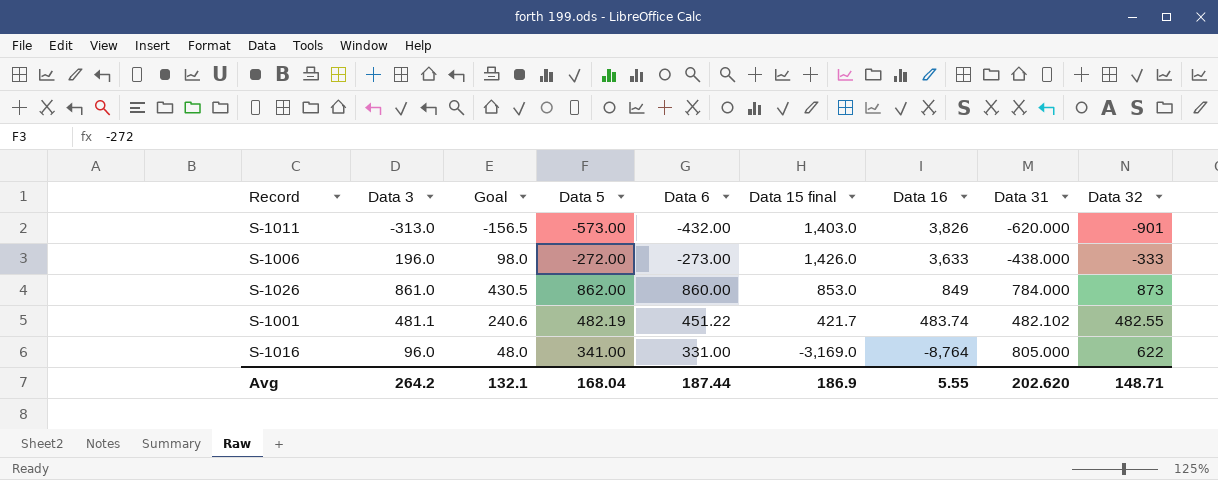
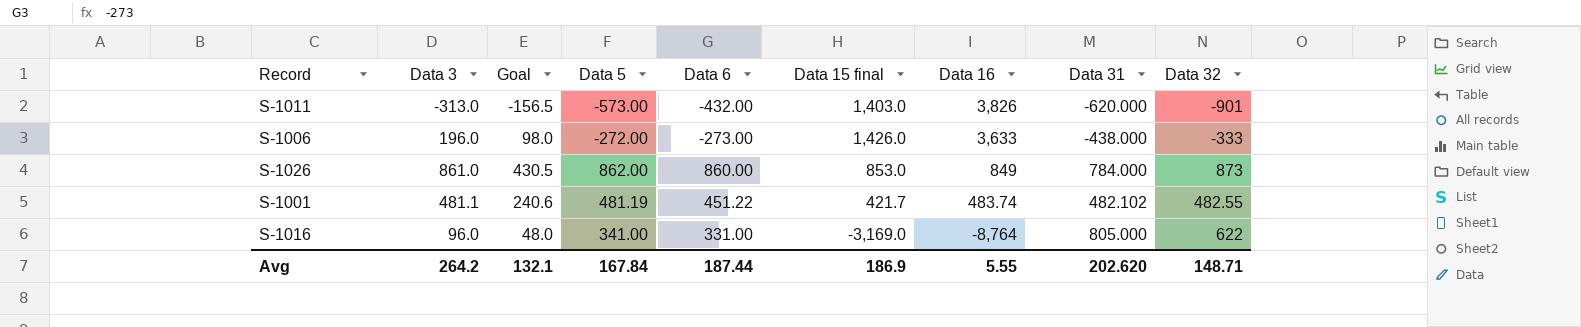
S-1001 | Data 5: 482.19 -> 481.19
Avg | Data 5: 168.04 -> 167.84

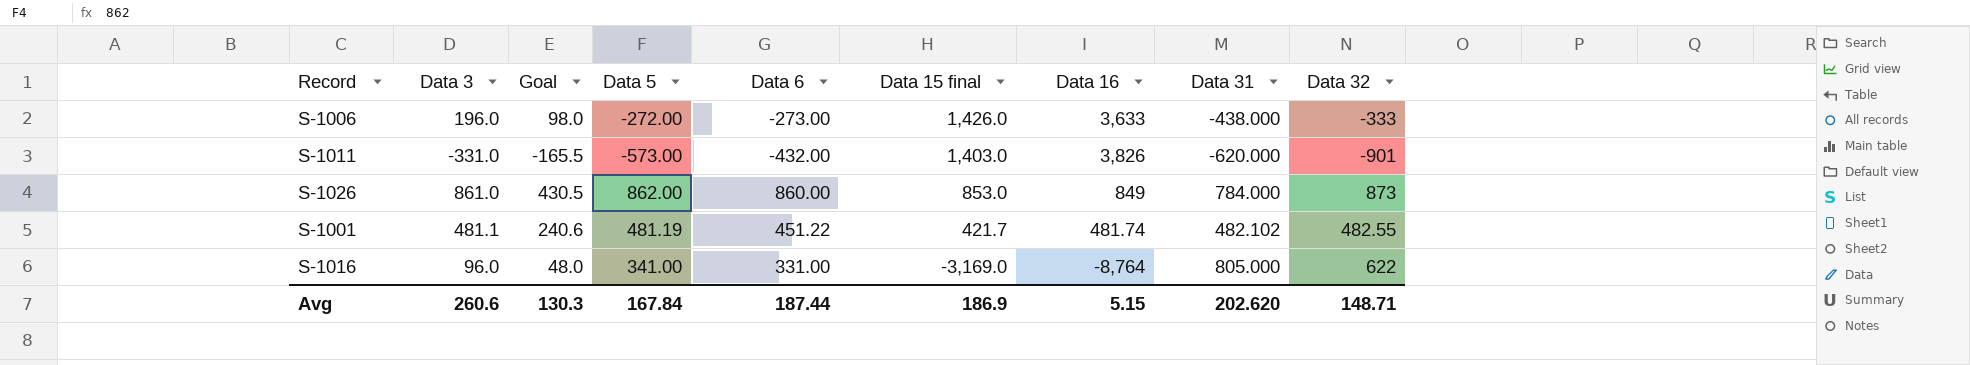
row order: Data 16 descending -> Data 15 final descending
S-1011 | Data 3: -313.0 -> -331.0
S-1011 | Goal: -156.5 -> -165.5
S-1001 | Data 16: 483.74 -> 481.74
Avg | Data 3: 264.2 -> 260.6
Avg | Goal: 132.1 -> 130.3
Avg | Data 16: 5.55 -> 5.15

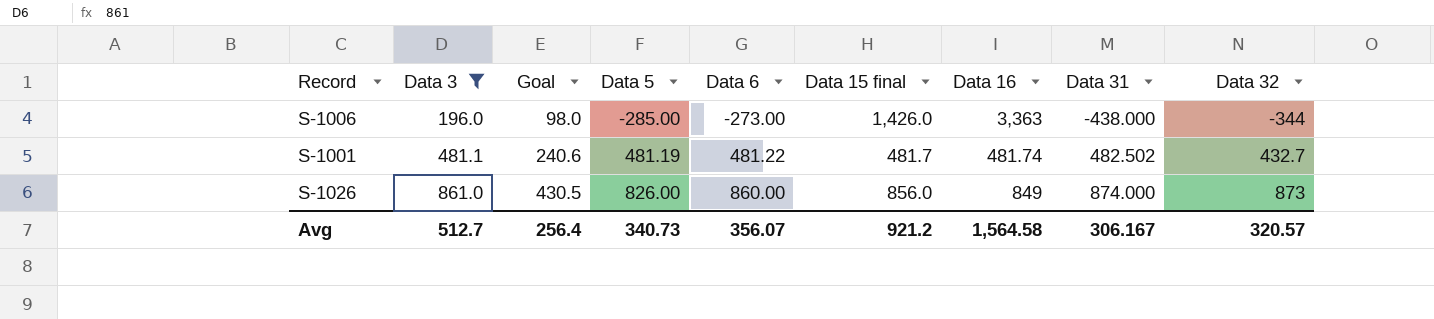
filter: none -> Data 3 >= 196.0
row order: Data 15 final descending -> Data 3 ascending
S-1006 | Data 5: -272.00 -> -285.00
S-1006 | Data 16: 3,633 -> 3,363
S-1006 | Data 32: -333 -> -344
S-1001 | Data 6: 451.22 -> 481.22
S-1001 | Data 15 final: 421.7 -> 481.7
S-1001 | Data 31: 482.102 -> 482.502
S-1001 | Data 32: 482.55 -> 432.7
S-1026 | Data 5: 862.00 -> 826.00
S-1026 | Data 15 final: 853.0 -> 856.0
S-1026 | Data 31: 784.000 -> 874.000
Avg | Data 3: 260.6 -> 512.7
Avg | Goal: 130.3 -> 256.4
Avg | Data 5: 167.84 -> 340.73
Avg | Data 6: 187.44 -> 356.07
Avg | Data 15 final: 186.9 -> 921.2
Avg | Data 16: 5.15 -> 1,564.58
Avg | Data 31: 202.620 -> 306.167
Avg | Data 32: 148.71 -> 320.57

